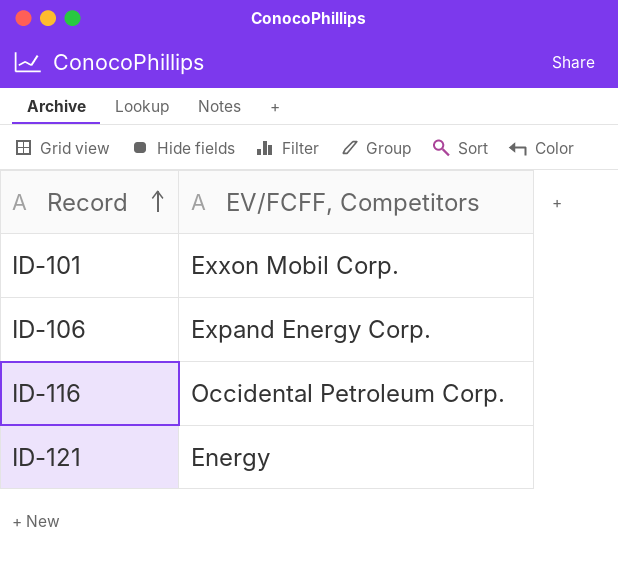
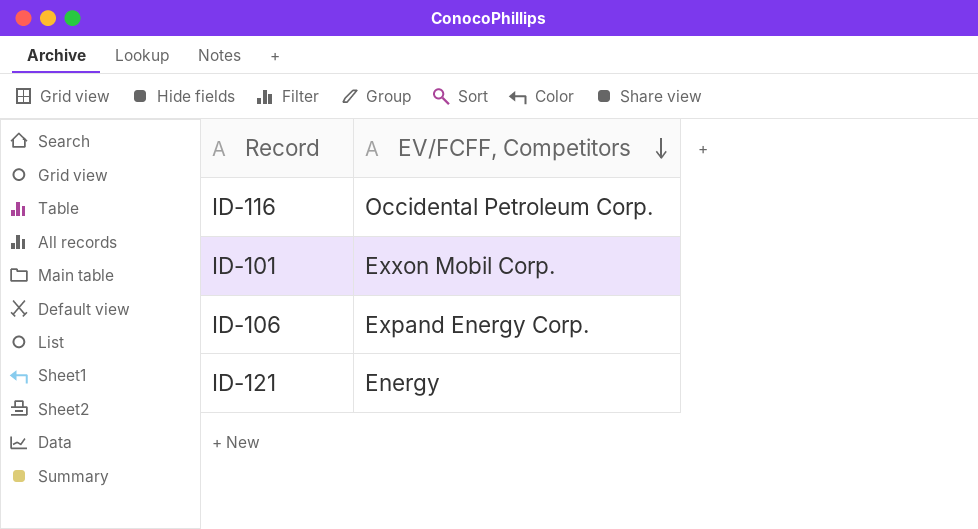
row order: Record ascending -> EV/FCFF, Competitors descending

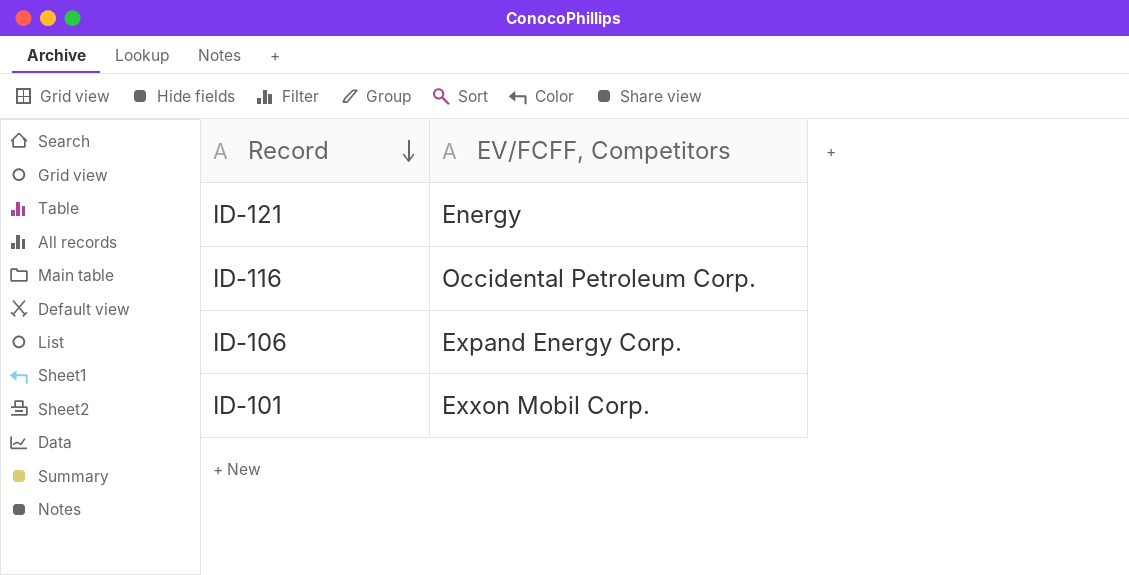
row order: EV/FCFF, Competitors descending -> Record descending

